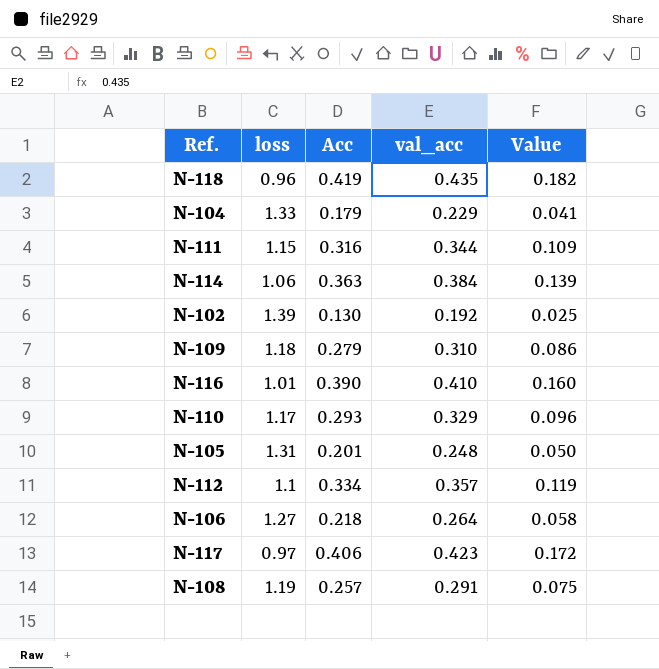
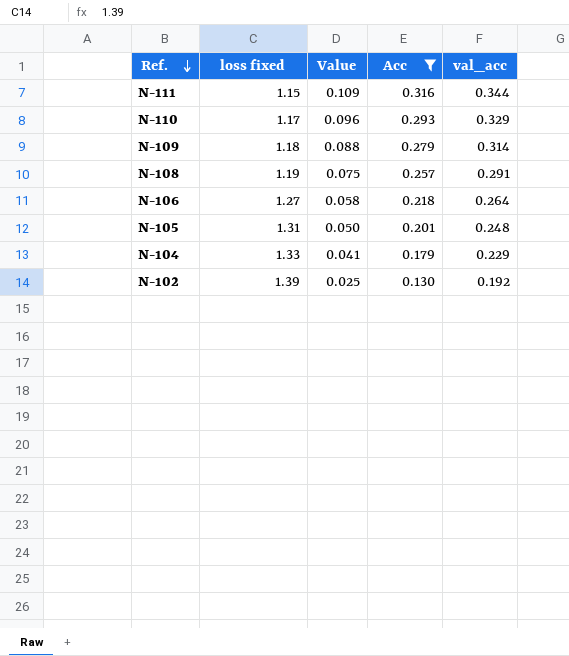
filter: none -> Acc <= 0.316
row order: none -> Ref. descending
column name: loss -> loss fixed
column Value | position: 5 -> 3
N-109 | Value: 0.086 -> 0.088
N-109 | val_acc: 0.310 -> 0.314

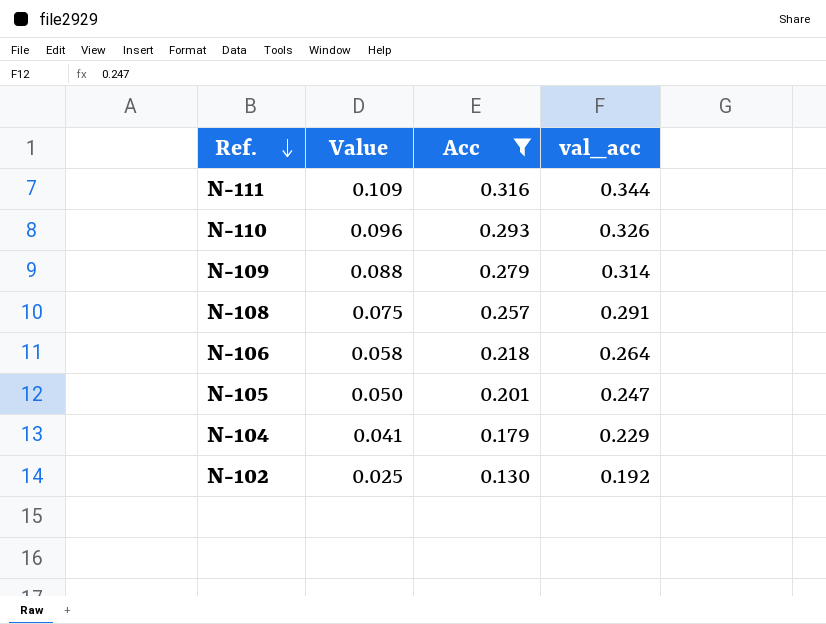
column loss fixed | position: 2 -> none
N-110 | val_acc: 0.329 -> 0.326
N-105 | val_acc: 0.248 -> 0.247

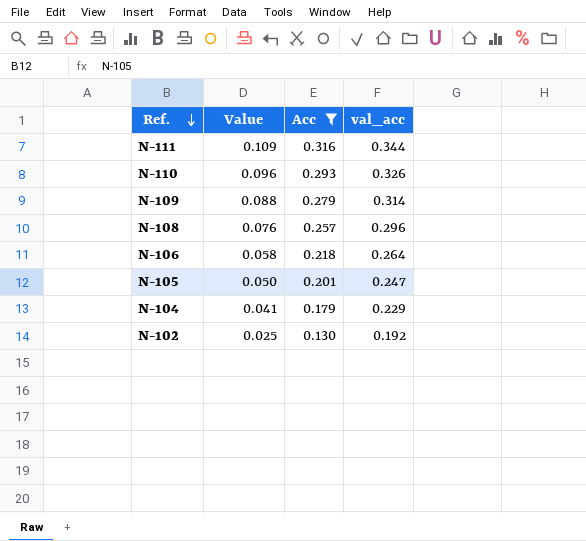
N-108 | Value: 0.075 -> 0.076
N-108 | val_acc: 0.291 -> 0.296

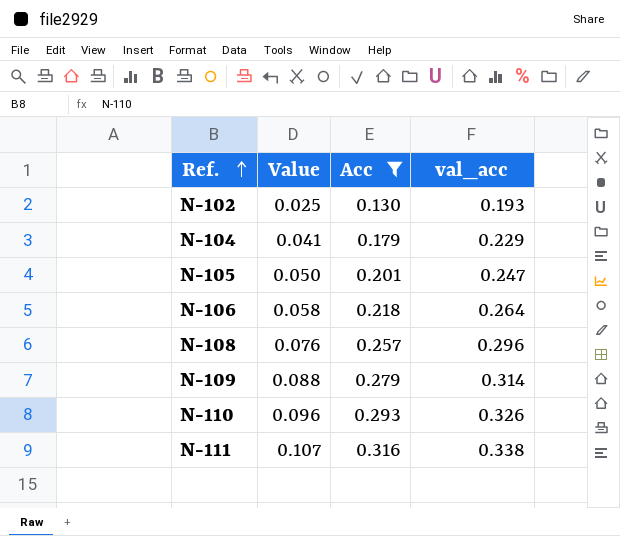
row order: Ref. descending -> Ref. ascending
N-102 | val_acc: 0.192 -> 0.193
N-111 | Value: 0.109 -> 0.107
N-111 | val_acc: 0.344 -> 0.338

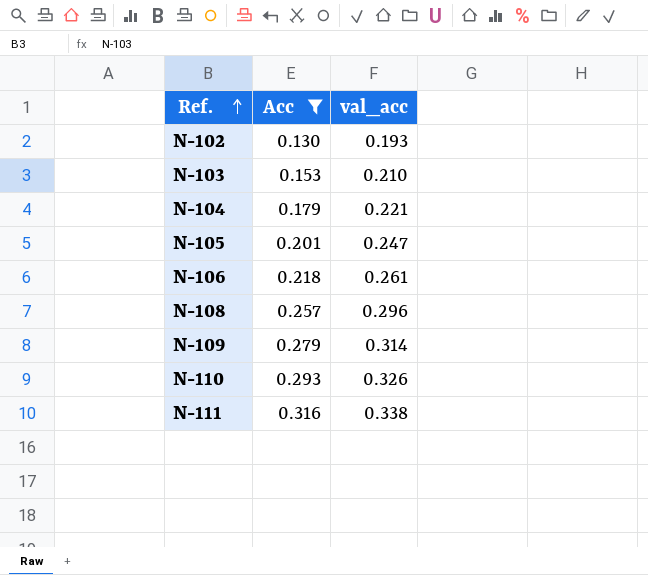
column Value | formula: [Acc] * [val_acc] -> none
row N-103: none -> 0.153 | 0.210
N-104 | val_acc: 0.229 -> 0.221
N-106 | val_acc: 0.264 -> 0.261

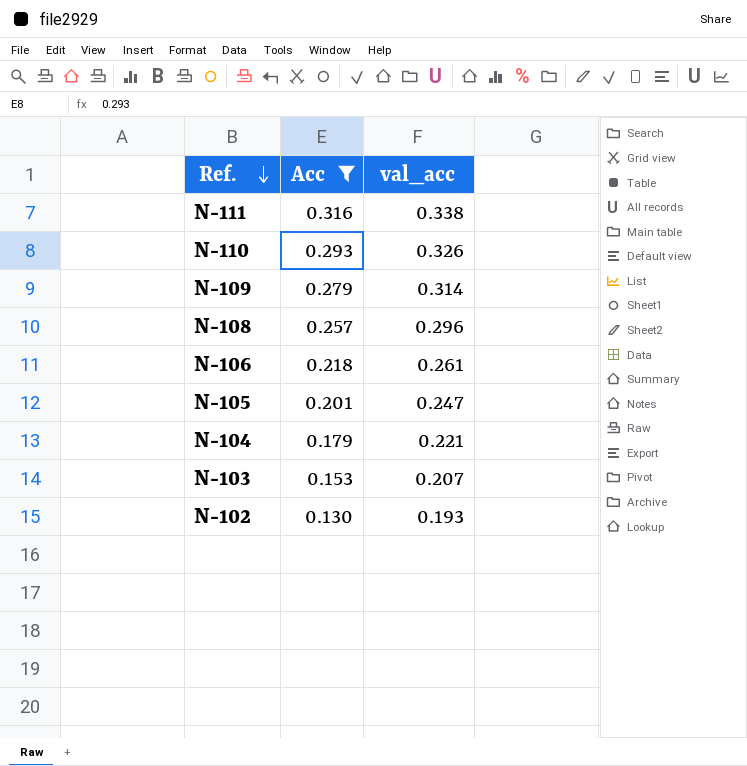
row order: Ref. ascending -> Ref. descending
N-103 | val_acc: 0.210 -> 0.207

